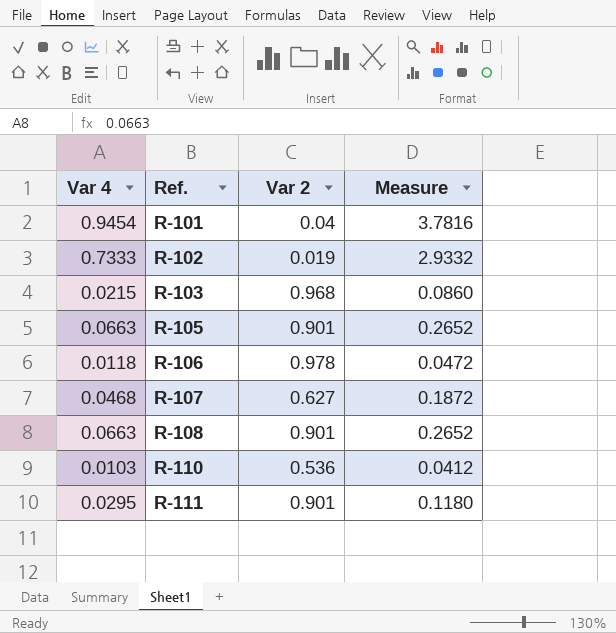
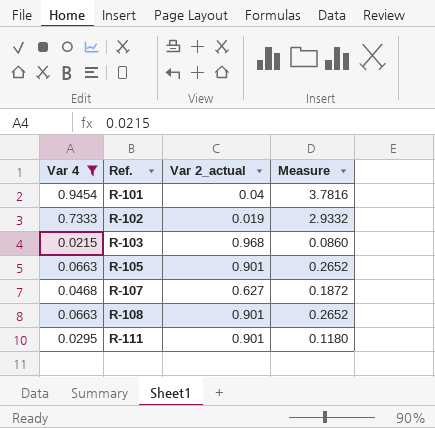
filter: none -> Var 4 >= 0.0215
column name: Var 2 -> Var 2_actual

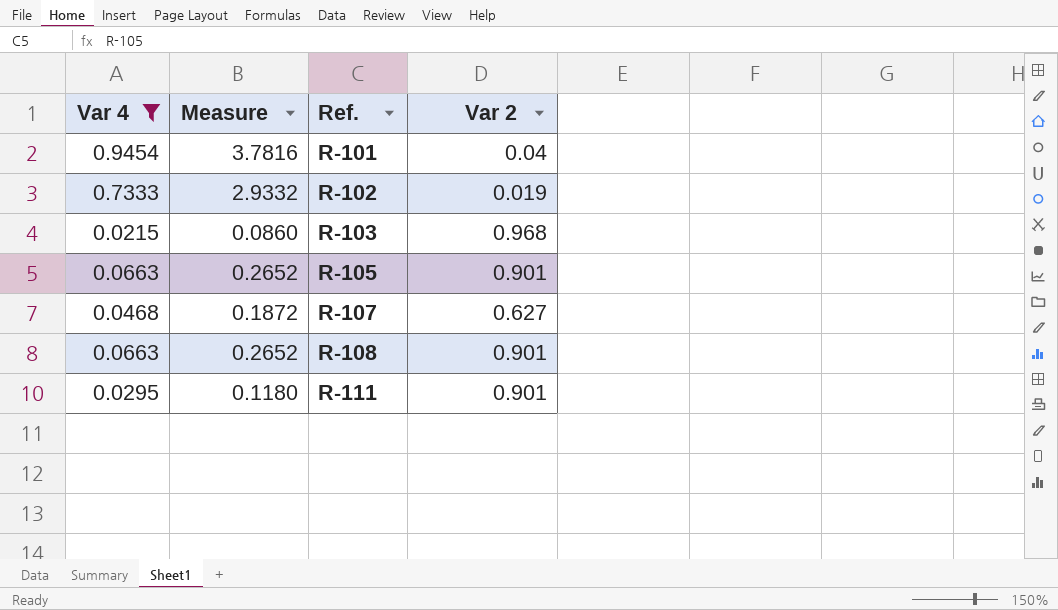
column Measure | position: 4 -> 2
column name: Var 2_actual -> Var 2

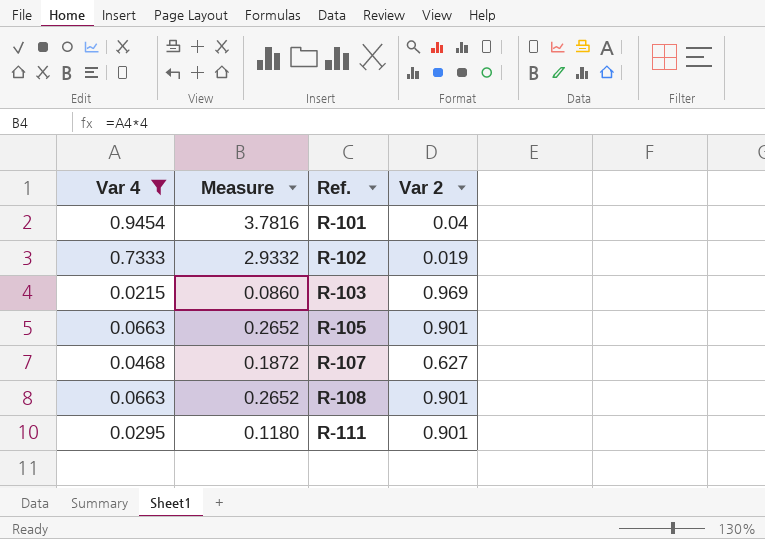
R-103 | Var 2: 0.968 -> 0.969

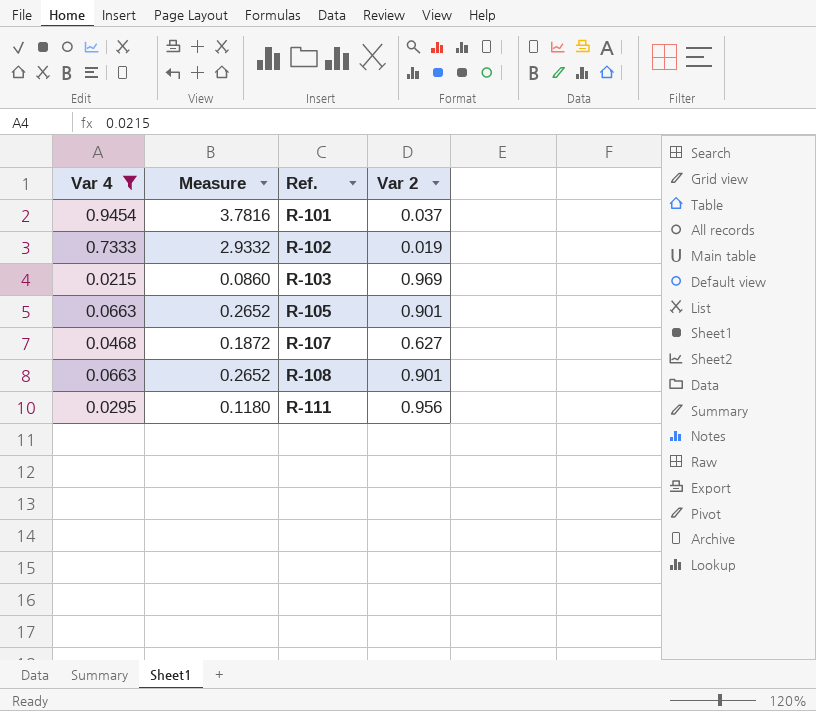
R-101 | Var 2: 0.04 -> 0.037
R-111 | Var 2: 0.901 -> 0.956

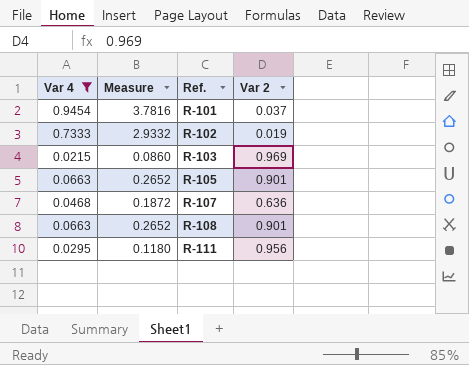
R-107 | Var 2: 0.627 -> 0.636

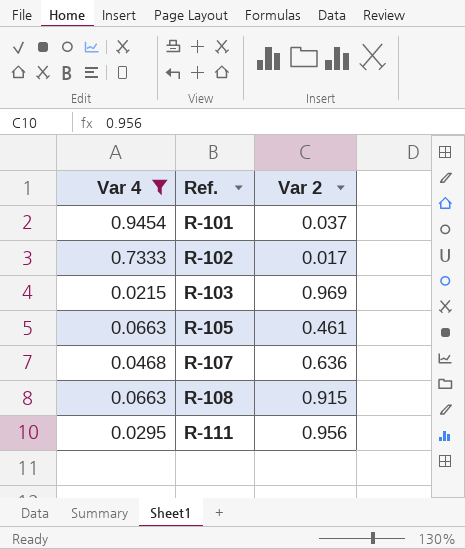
column Measure | formula: [Var 4] * 4 -> none
R-102 | Var 2: 0.019 -> 0.017
R-105 | Var 2: 0.901 -> 0.461
R-108 | Var 2: 0.901 -> 0.915

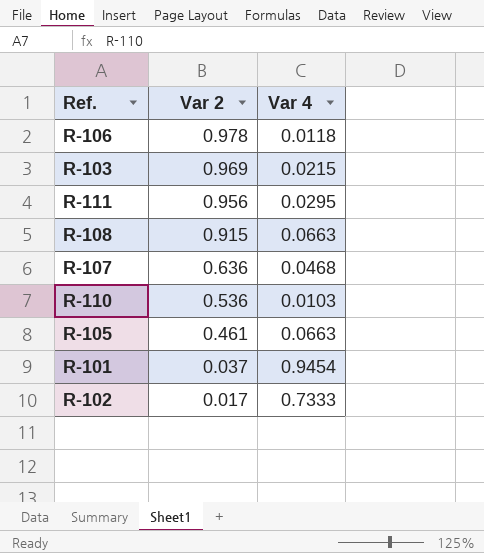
filter: Var 4 >= 0.0215 -> none
row order: Ref. ascending -> Var 2 descending
column Var 4 | position: 1 -> 3

